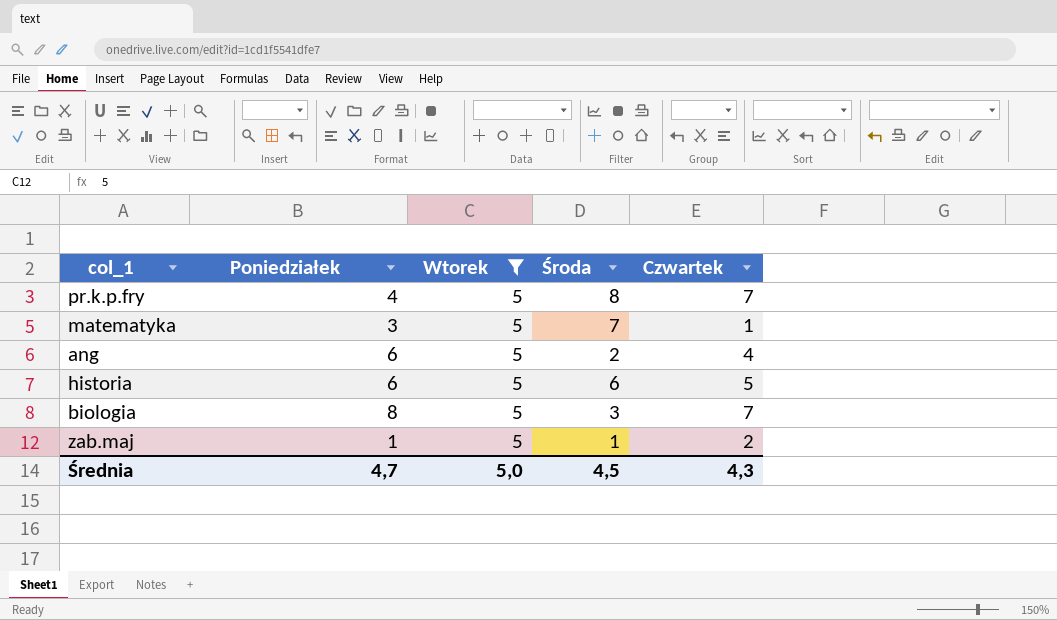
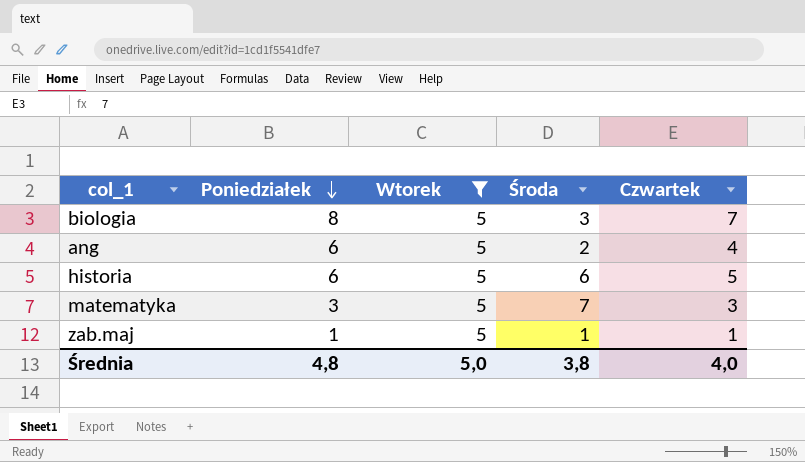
row order: none -> Poniedziałek descending
row pr.k.p.fry: 4 | 5 | 8 | 7 -> none
matematyka | Czwartek: 1 -> 3
zab.maj | Czwartek: 2 -> 1
Średnia | Poniedziałek: 4,7 -> 4,8
Średnia | Środa: 4,5 -> 3,8
Średnia | Czwartek: 4,3 -> 4,0

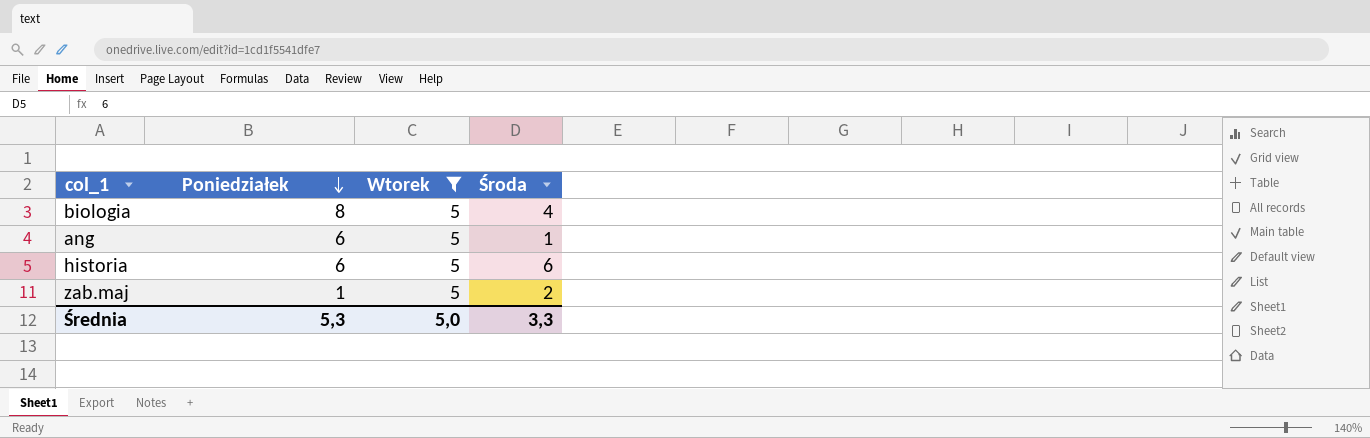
column Czwartek | position: 5 -> none
row matematyka: 3 | 5 | 7 | 3 -> none
biologia | Środa: 3 -> 4
ang | Środa: 2 -> 1
zab.maj | Środa: 1 -> 2
Średnia | Poniedziałek: 4,8 -> 5,3
Średnia | Środa: 3,8 -> 3,3

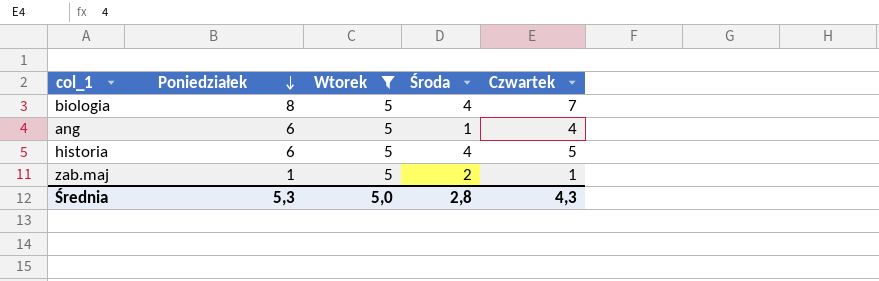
column Czwartek | position: none -> 5
historia | Środa: 6 -> 4
Średnia | Środa: 3,3 -> 2,8

